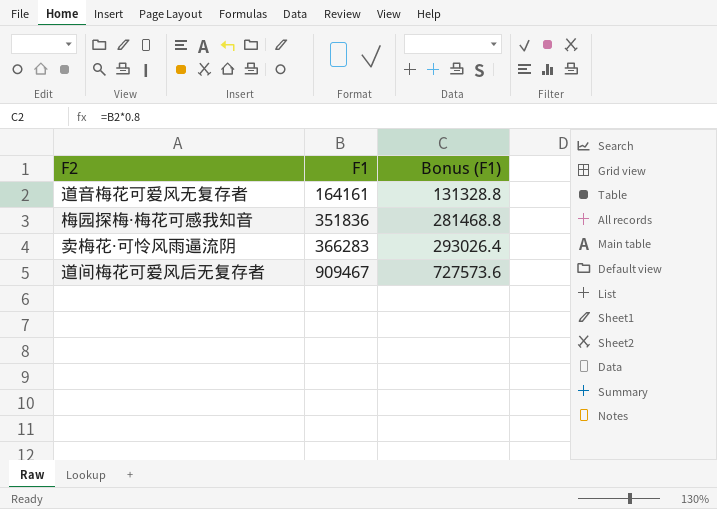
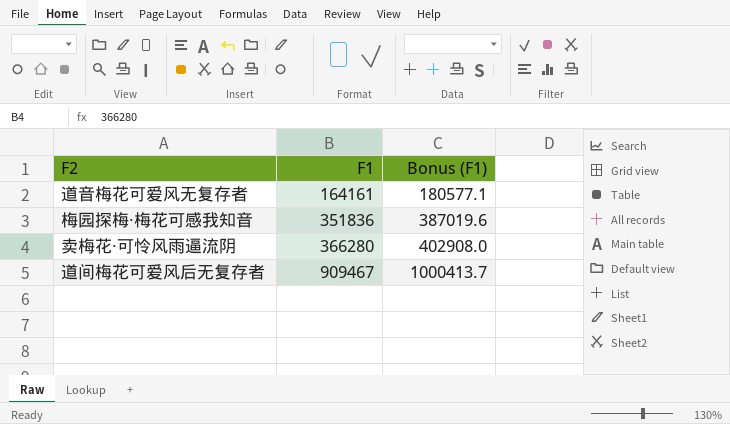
column Bonus (F1) | formula: [F1] * 0.8 -> [F1] * 1.1
卖梅花·可怜风雨逼流阴 | F1: 366283 -> 366280

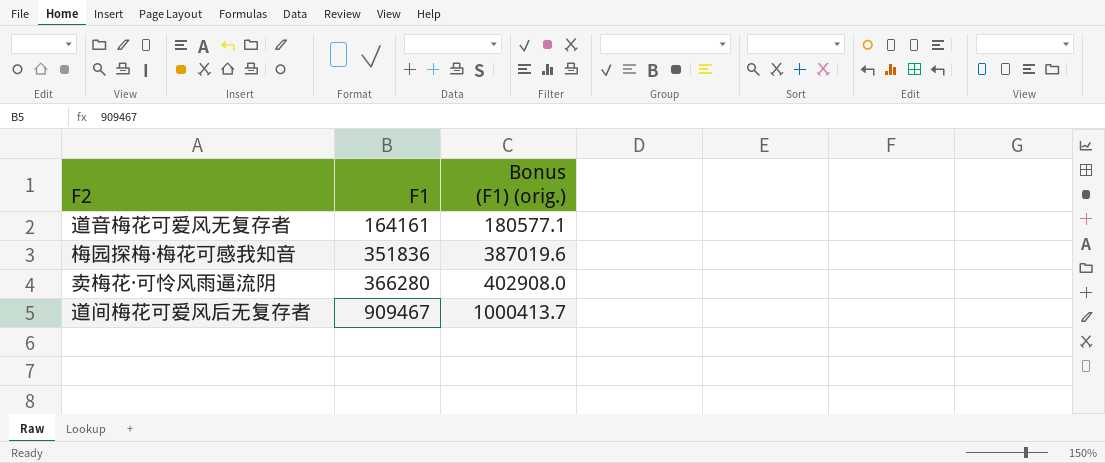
column name: Bonus (F1) -> Bonus (F1) (orig.)

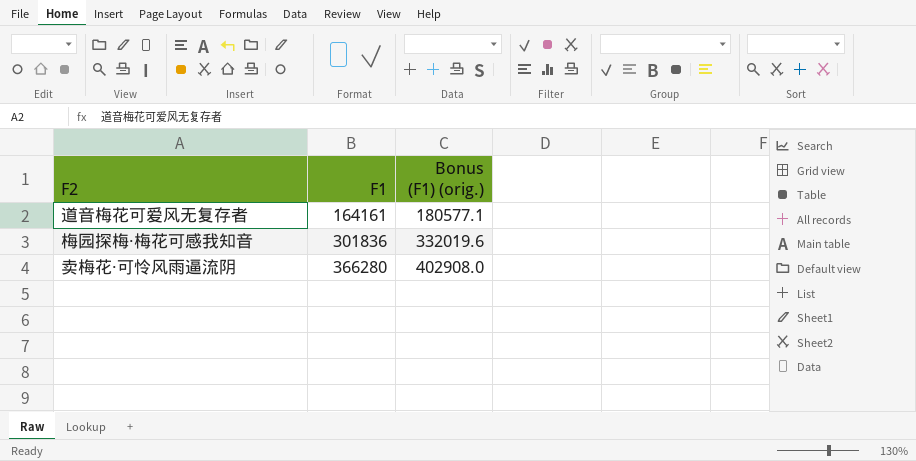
row 道间梅花可爱风后无复存者: 909467 | 1000413.7 -> none
梅园探梅·梅花可感我知音 | F1: 351836 -> 301836
梅园探梅·梅花可感我知音 | Bonus (F1) (orig.): 387019.6 -> 332019.6

